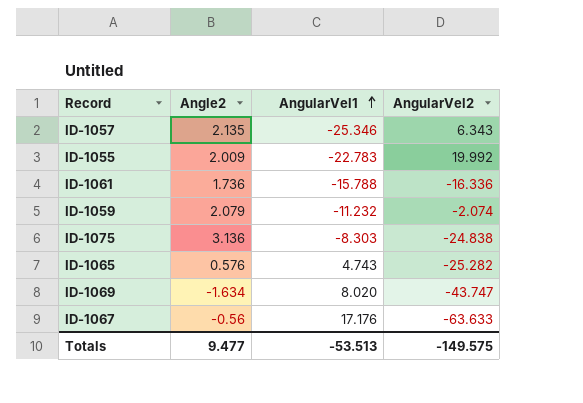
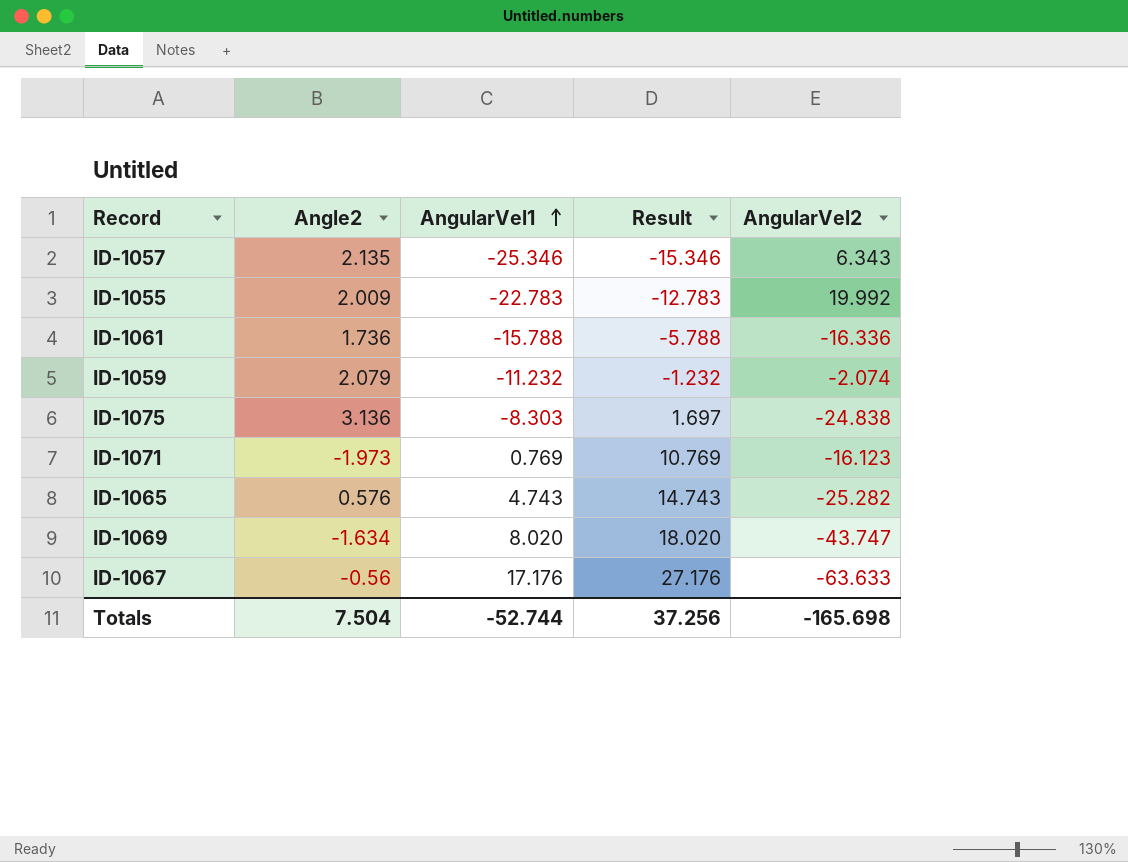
column Result | formula: none -> [AngularVel1] + 10
row ID-1071: none -> -1.973 | 0.769 | 10.769 | -16.123
Totals | Angle2: 9.477 -> 7.504
Totals | AngularVel1: -53.513 -> -52.744
Totals | AngularVel2: -149.575 -> -165.698

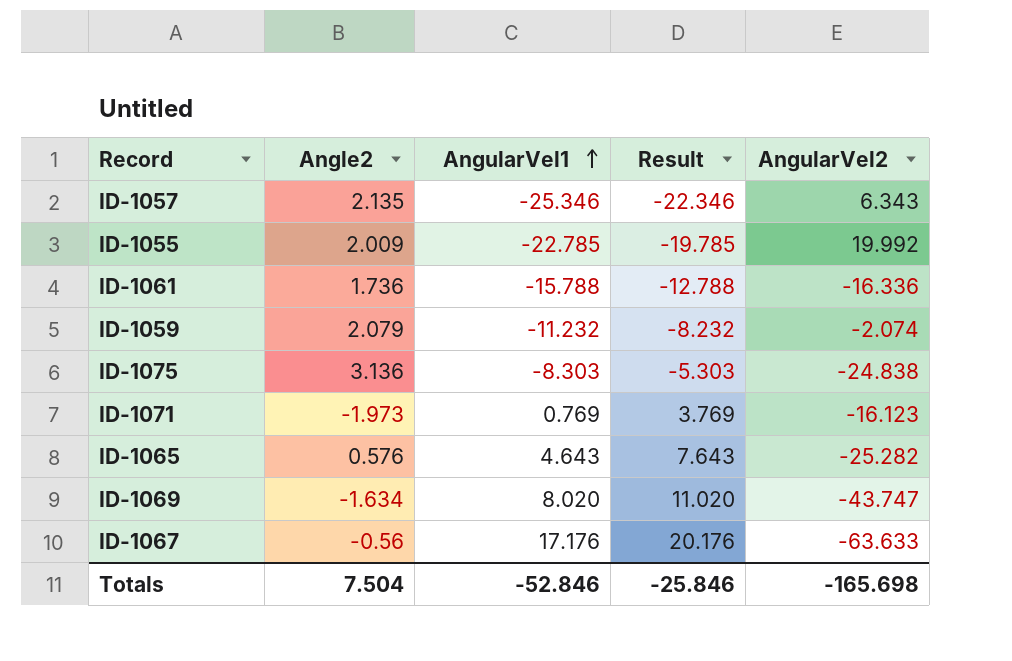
column Result | formula: [AngularVel1] + 10 -> [AngularVel1] + 3
ID-1055 | AngularVel1: -22.783 -> -22.785
ID-1065 | AngularVel1: 4.743 -> 4.643
Totals | AngularVel1: -52.744 -> -52.846
Totals | Result: 37.256 -> -25.846

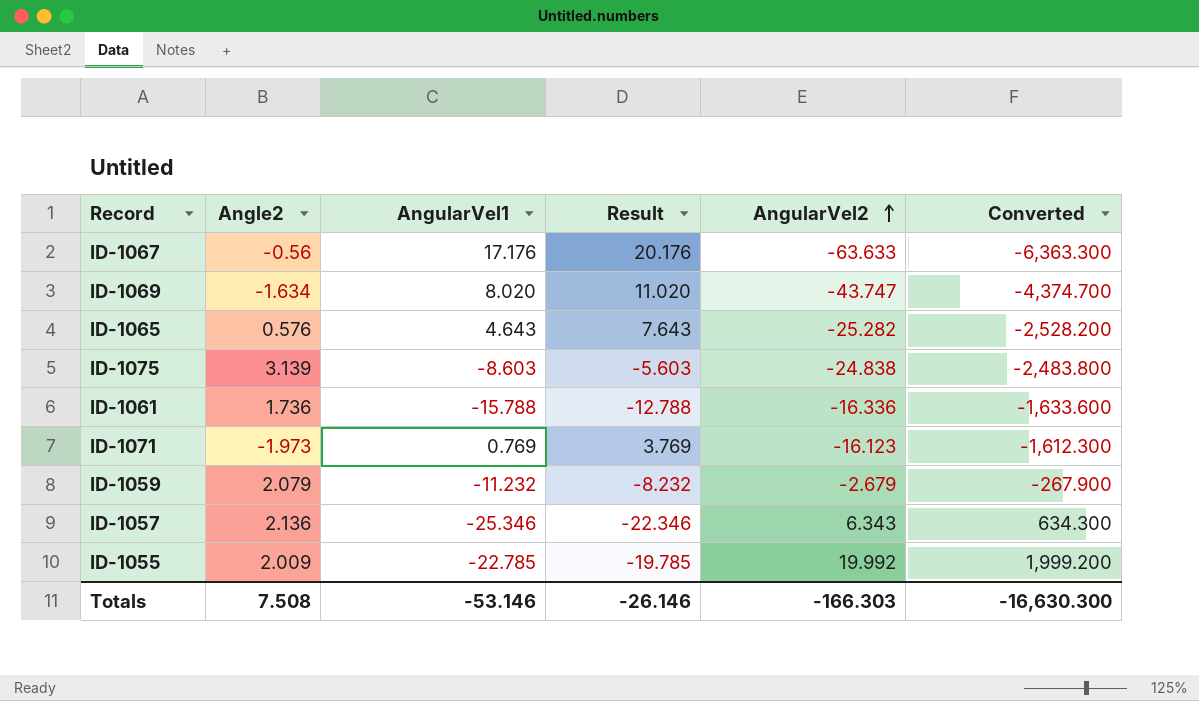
row order: AngularVel1 ascending -> AngularVel2 ascending
column Converted | formula: none -> [AngularVel2] * 100
ID-1075 | Angle2: 3.136 -> 3.139
ID-1075 | AngularVel1: -8.303 -> -8.603
ID-1075 | Result: -5.303 -> -5.603
ID-1059 | AngularVel2: -2.074 -> -2.679
ID-1057 | Angle2: 2.135 -> 2.136
Totals | Angle2: 7.504 -> 7.508
Totals | AngularVel1: -52.846 -> -53.146
Totals | Result: -25.846 -> -26.146
Totals | AngularVel2: -165.698 -> -166.303

